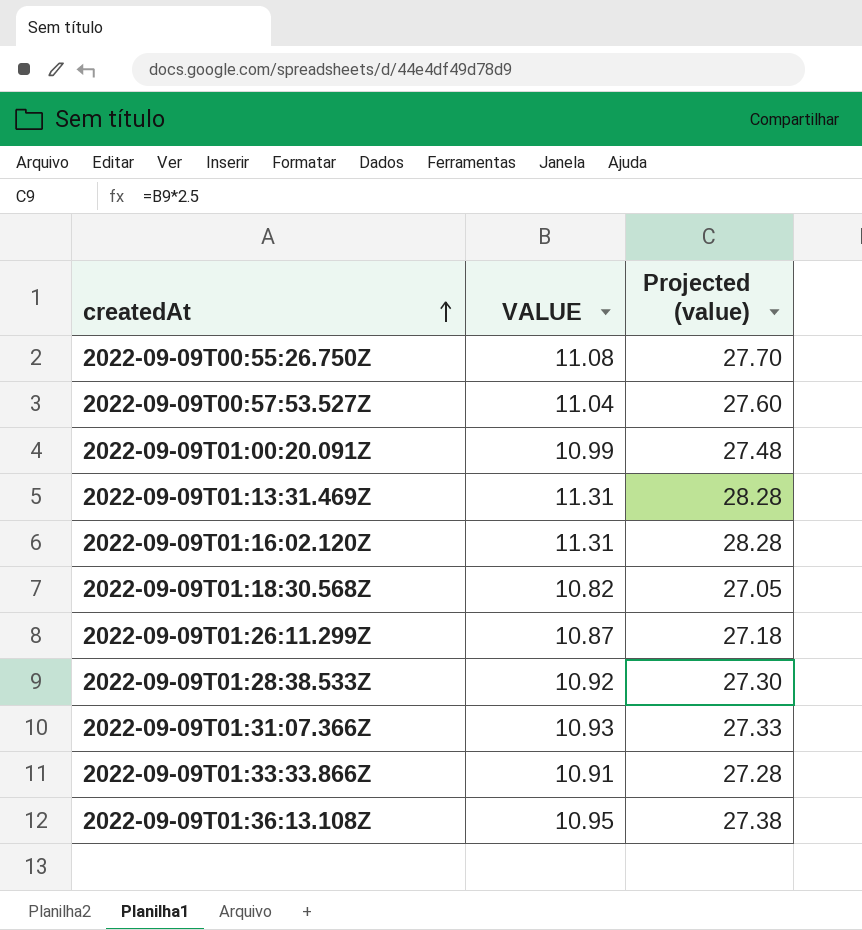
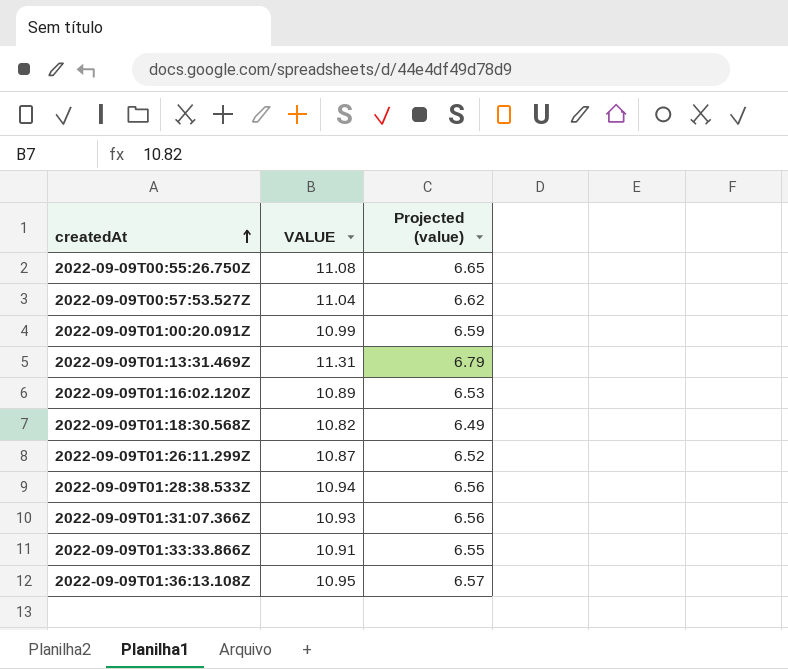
column Projected (value) | formula: [VALUE] * 2.5 -> [VALUE] * 0.6
2022-09-09T01:16:02.120Z | VALUE: 11.31 -> 10.89
2022-09-09T01:28:38.533Z | VALUE: 10.92 -> 10.94

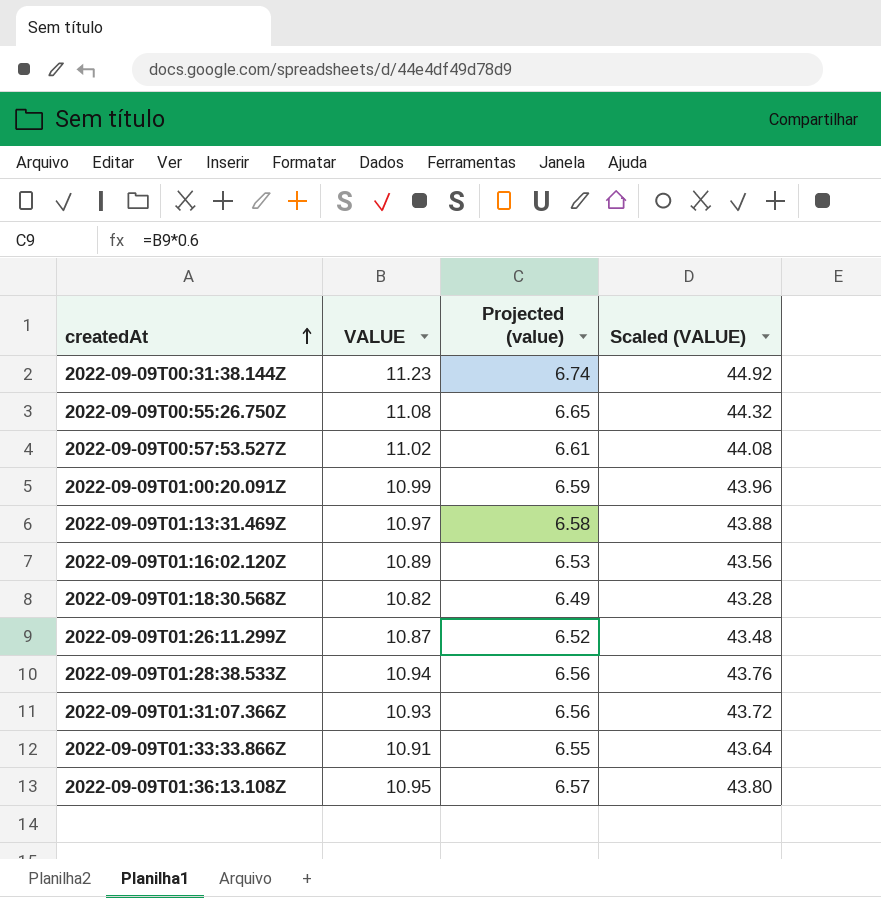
column Scaled (VALUE) | formula: none -> [VALUE] * 4
row 2022-09-09T00:31:38.144Z: none -> 11.23 | 6.74 | 44.92
2022-09-09T00:57:53.527Z | VALUE: 11.04 -> 11.02
2022-09-09T00:57:53.527Z | Projected (value): 6.62 -> 6.61
2022-09-09T01:13:31.469Z | VALUE: 11.31 -> 10.97
2022-09-09T01:13:31.469Z | Projected (value): 6.79 -> 6.58

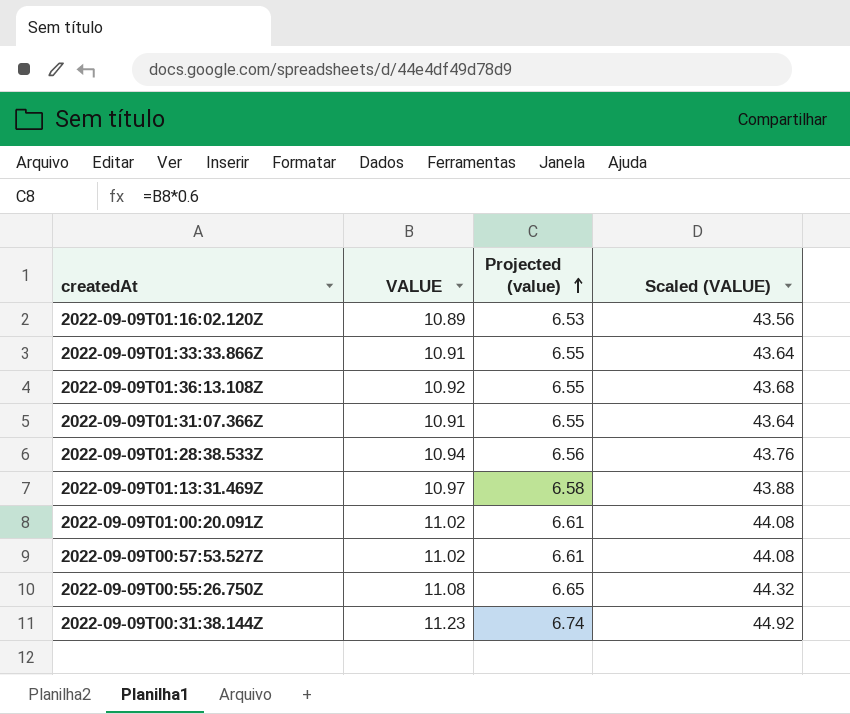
row order: createdAt ascending -> Projected (value) ascending
row 2022-09-09T01:18:30.568Z: 10.82 | 6.49 | 43.28 -> none
row 2022-09-09T01:26:11.299Z: 10.87 | 6.52 | 43.48 -> none
2022-09-09T01:36:13.108Z | VALUE: 10.95 -> 10.92
2022-09-09T01:36:13.108Z | Projected (value): 6.57 -> 6.55
2022-09-09T01:36:13.108Z | Scaled (VALUE): 43.80 -> 43.68
2022-09-09T01:31:07.366Z | VALUE: 10.93 -> 10.91
2022-09-09T01:31:07.366Z | Projected (value): 6.56 -> 6.55
2022-09-09T01:31:07.366Z | Scaled (VALUE): 43.72 -> 43.64
2022-09-09T01:00:20.091Z | VALUE: 10.99 -> 11.02
2022-09-09T01:00:20.091Z | Projected (value): 6.59 -> 6.61
2022-09-09T01:00:20.091Z | Scaled (VALUE): 43.96 -> 44.08

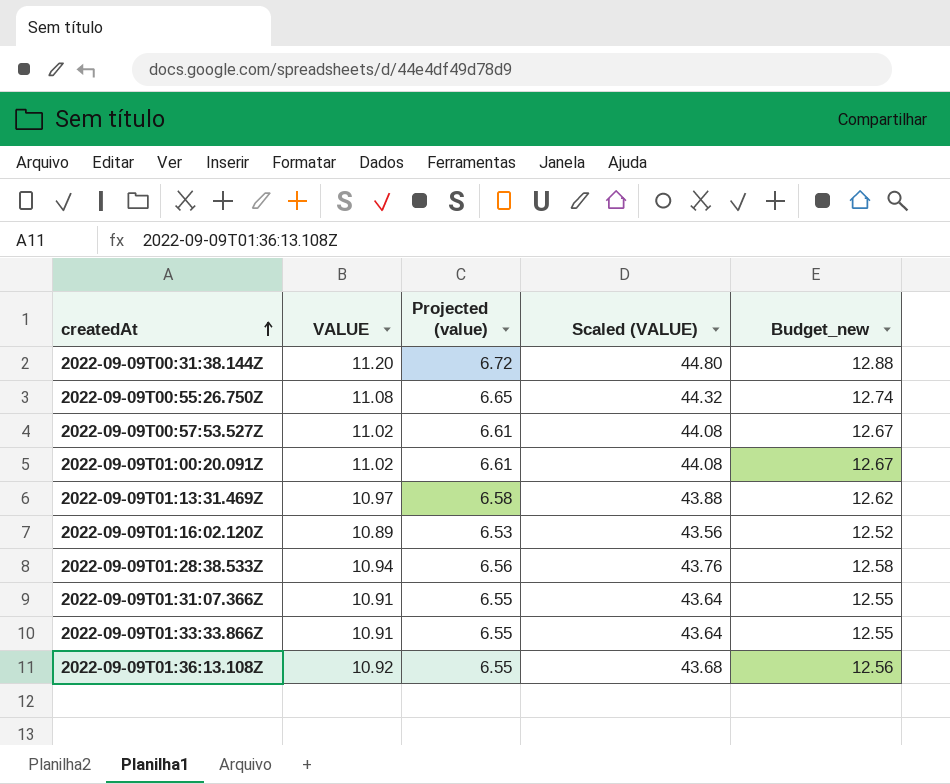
row order: Projected (value) ascending -> createdAt ascending
column Budget_new | formula: none -> [VALUE] * 1.15
2022-09-09T00:31:38.144Z | VALUE: 11.23 -> 11.20
2022-09-09T00:31:38.144Z | Projected (value): 6.74 -> 6.72
2022-09-09T00:31:38.144Z | Scaled (VALUE): 44.92 -> 44.80

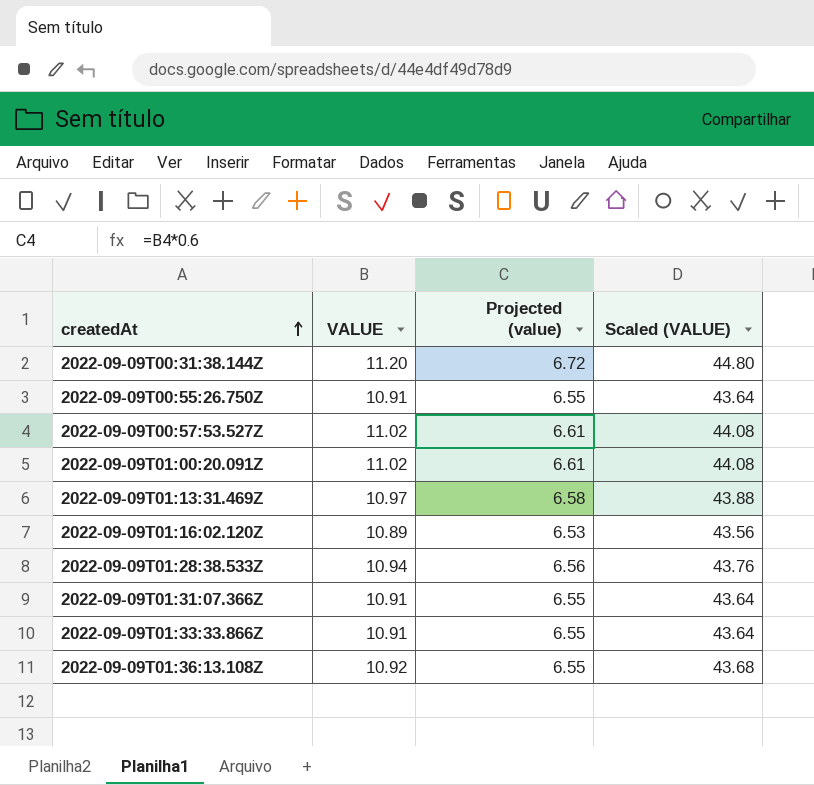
column Budget_new | formula: [VALUE] * 1.15 -> none
2022-09-09T00:55:26.750Z | VALUE: 11.08 -> 10.91
2022-09-09T00:55:26.750Z | Projected (value): 6.65 -> 6.55
2022-09-09T00:55:26.750Z | Scaled (VALUE): 44.32 -> 43.64

